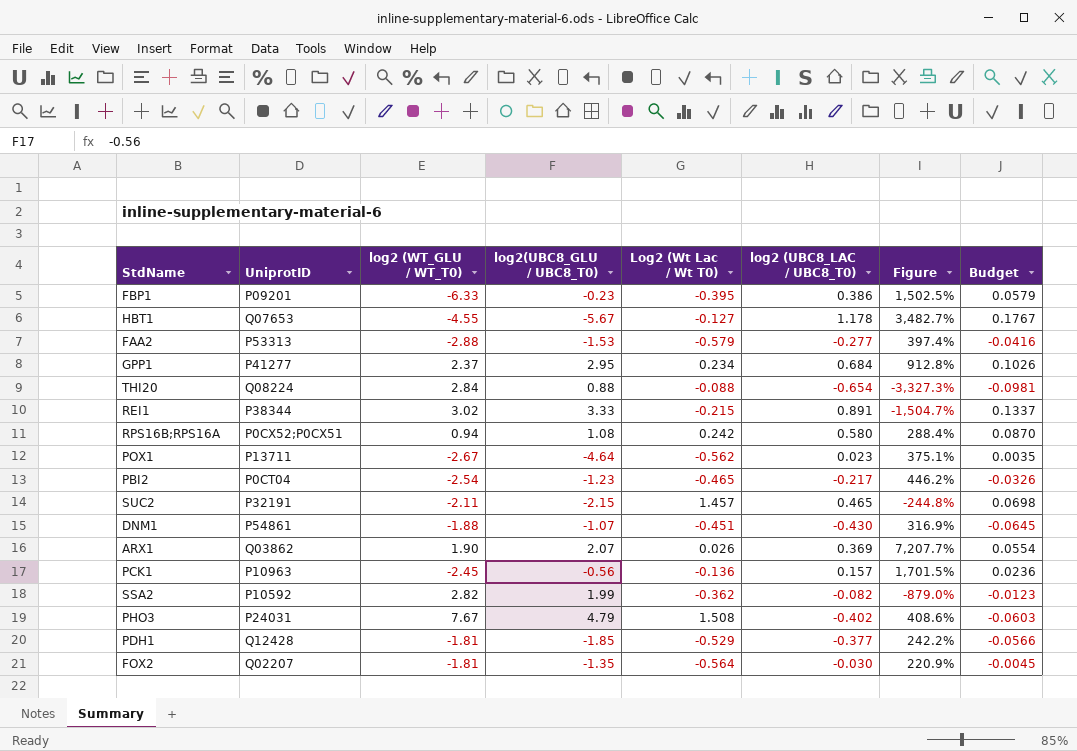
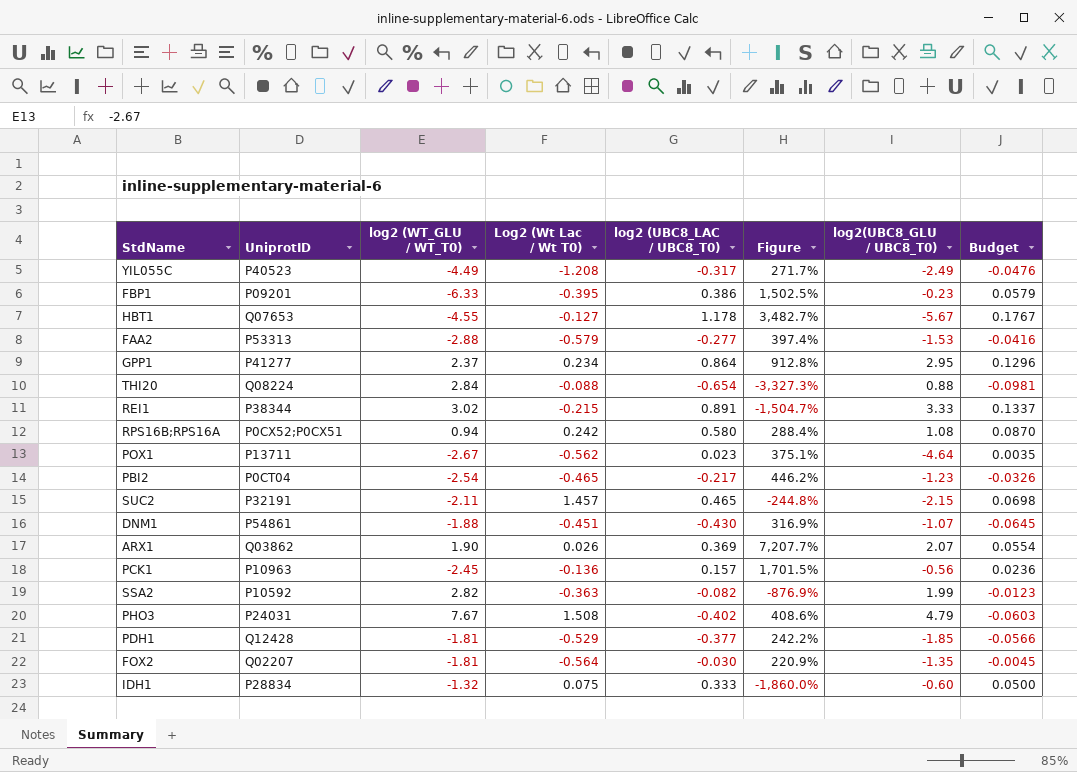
column log2(UBC8_GLU / UBC8_T0) | position: 4 -> 7
row YIL055C: none -> P40523 | -4.49 | -1.208 | -0.317 | 271.7% | -2.49 | -0.0476
GPP1 | log2 (UBC8_LAC / UBC8_T0): 0.684 -> 0.864
GPP1 | Budget: 0.1026 -> 0.1296
SSA2 | Log2 (Wt Lac / Wt T0): -0.362 -> -0.363
SSA2 | Figure: -879.0% -> -876.9%
row IDH1: none -> P28834 | -1.32 | 0.075 | 0.333 | -1,860.0% | -0.60 | 0.0500

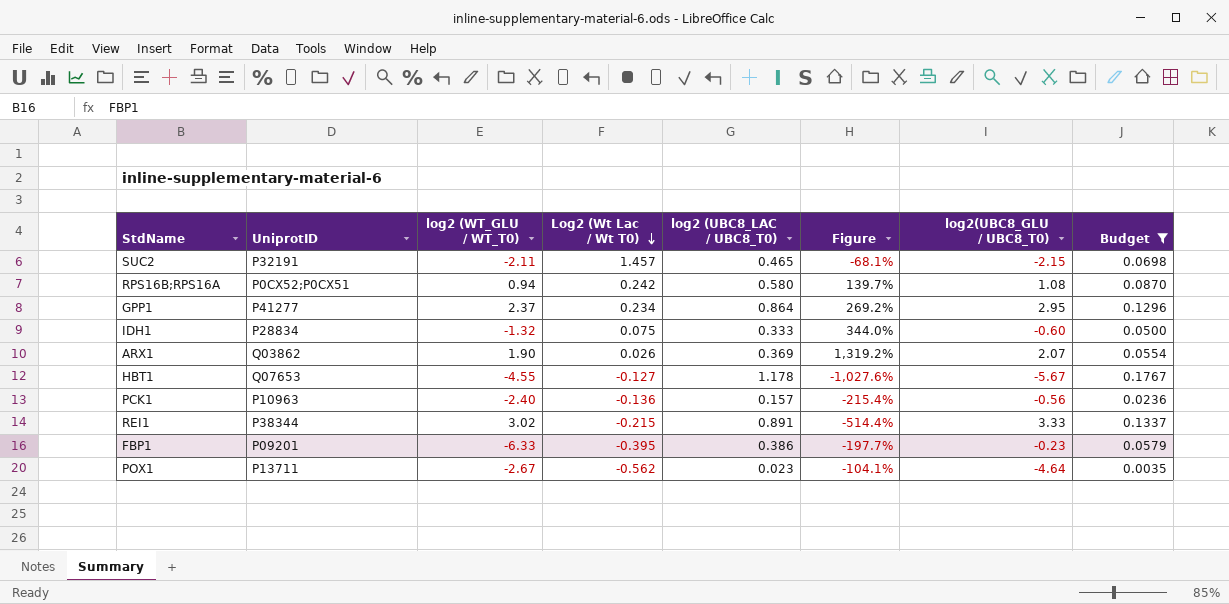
filter: none -> Budget >= 0.0035
row order: none -> Log2 (Wt Lac / Wt T0) descending
column Figure | formula: ([log2 (WT_GLU / WT_T0)] - [Log2 (Wt Lac / Wt T0)]) / [Log2 (Wt Lac / Wt T0)] -> ([log2 (UBC8_LAC / UBC8_T0)] - [Log2 (Wt Lac / Wt T0)]) / [Log2 (Wt Lac / Wt T0)]
PCK1 | log2 (WT_GLU / WT_T0): -2.45 -> -2.40

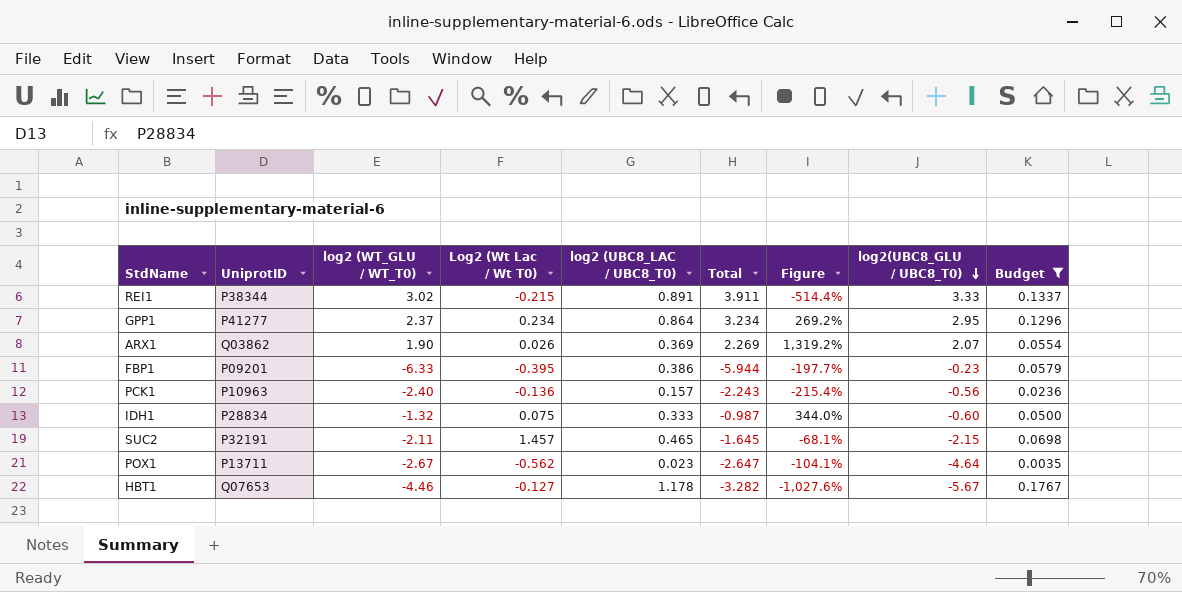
row order: Log2 (Wt Lac / Wt T0) descending -> log2(UBC8_GLU / UBC8_T0) descending
column Total | formula: none -> [log2 (WT_GLU / WT_T0)] + [log2 (UBC8_LAC / UBC8_T0)]
row RPS16B;RPS16A: P0CX52;P0CX51 | 0.94 | 0.242 | 0.580 | 139.7% | 1.08 | 0.0870 -> none
HBT1 | log2 (WT_GLU / WT_T0): -4.55 -> -4.46

